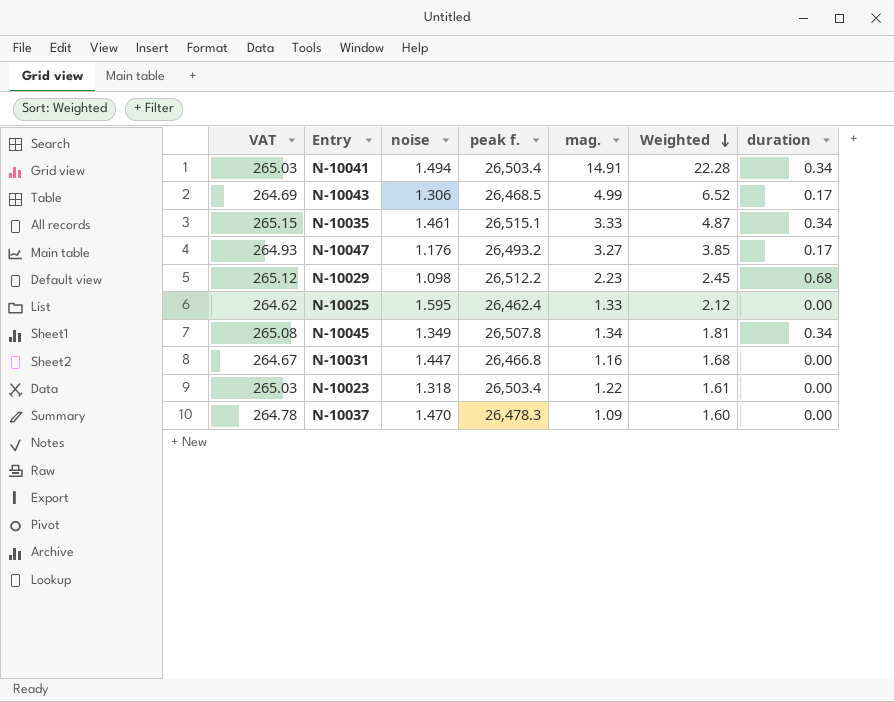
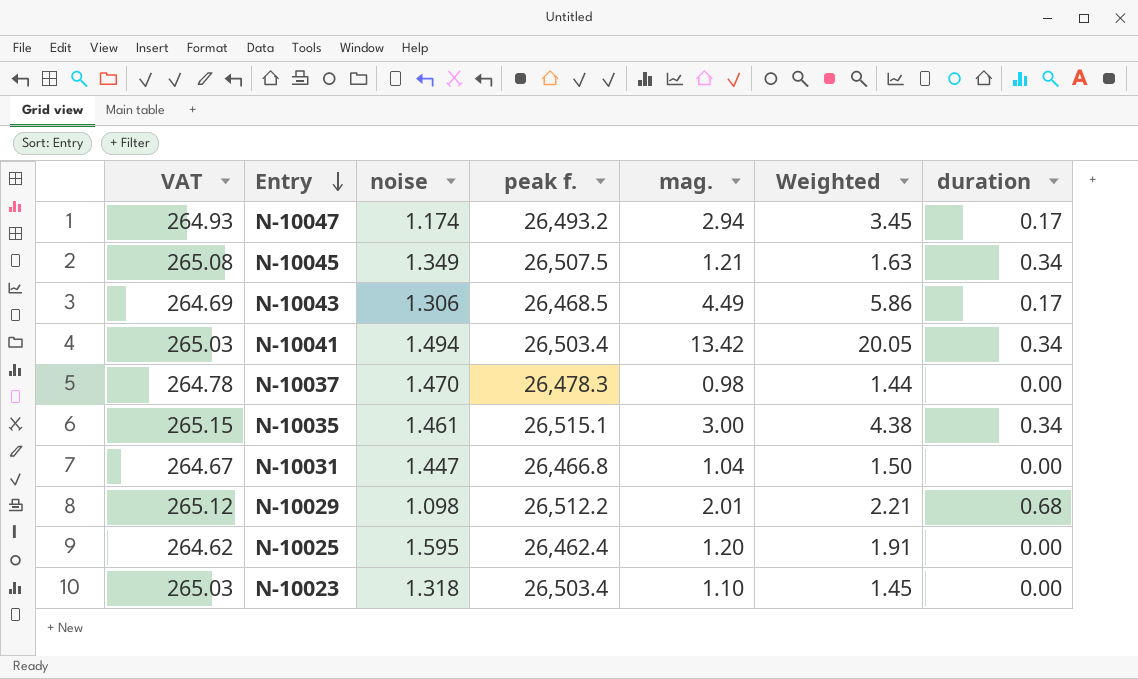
row order: Weighted descending -> Entry descending
N-10047 | noise: 1.176 -> 1.174
N-10047 | mag.: 3.27 -> 2.94
N-10047 | Weighted: 3.85 -> 3.45
N-10045 | peak f.: 26,507.8 -> 26,507.5
N-10045 | mag.: 1.34 -> 1.21
N-10045 | Weighted: 1.81 -> 1.63
N-10043 | mag.: 4.99 -> 4.49
N-10043 | Weighted: 6.52 -> 5.86
N-10041 | mag.: 14.91 -> 13.42
N-10041 | Weighted: 22.28 -> 20.05
N-10037 | mag.: 1.09 -> 0.98
N-10037 | Weighted: 1.60 -> 1.44
N-10035 | mag.: 3.33 -> 3.00
N-10035 | Weighted: 4.87 -> 4.38
N-10031 | mag.: 1.16 -> 1.04
N-10031 | Weighted: 1.68 -> 1.50
N-10029 | mag.: 2.23 -> 2.01
N-10029 | Weighted: 2.45 -> 2.21
N-10025 | mag.: 1.33 -> 1.20
N-10025 | Weighted: 2.12 -> 1.91
N-10023 | mag.: 1.22 -> 1.10
N-10023 | Weighted: 1.61 -> 1.45

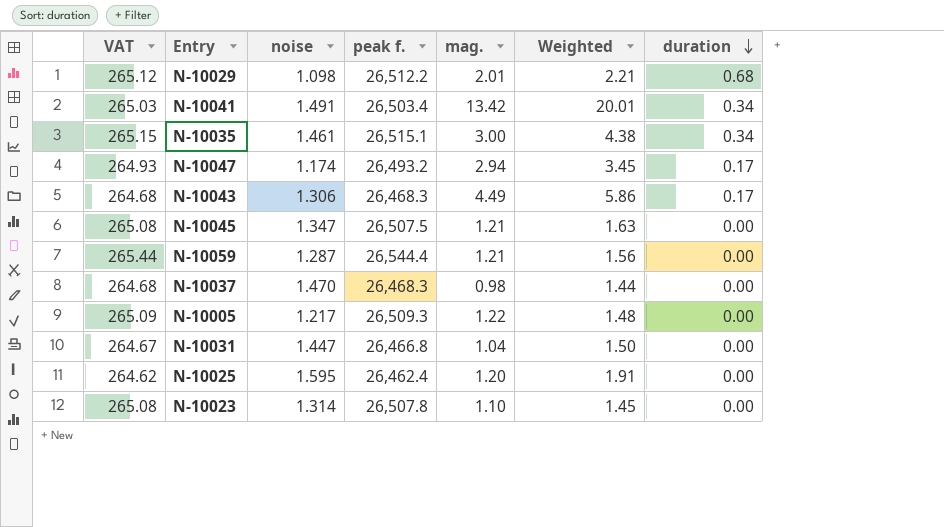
row order: Entry descending -> duration descending
N-10041 | noise: 1.494 -> 1.491
N-10041 | Weighted: 20.05 -> 20.01
N-10043 | VAT: 264.69 -> 264.68
N-10043 | peak f.: 26,468.5 -> 26,468.3
N-10045 | noise: 1.349 -> 1.347
N-10045 | duration: 0.34 -> 0.00
row N-10059: none -> 265.44 | 1.287 | 26,544.4 | 1.21 | 1.56 | 0.00
N-10037 | VAT: 264.78 -> 264.68
N-10037 | peak f.: 26,478.3 -> 26,468.3
row N-10005: none -> 265.09 | 1.217 | 26,509.3 | 1.22 | 1.48 | 0.00
N-10023 | VAT: 265.03 -> 265.08
N-10023 | noise: 1.318 -> 1.314
N-10023 | peak f.: 26,503.4 -> 26,507.8

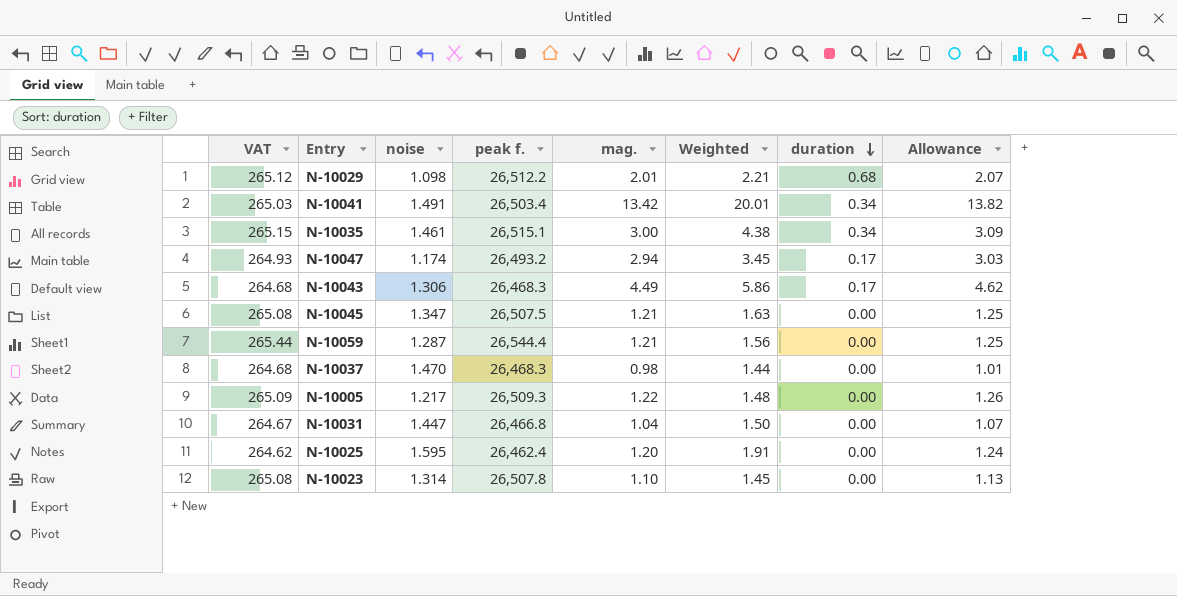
column Allowance | formula: none -> [mag.] * 1.03

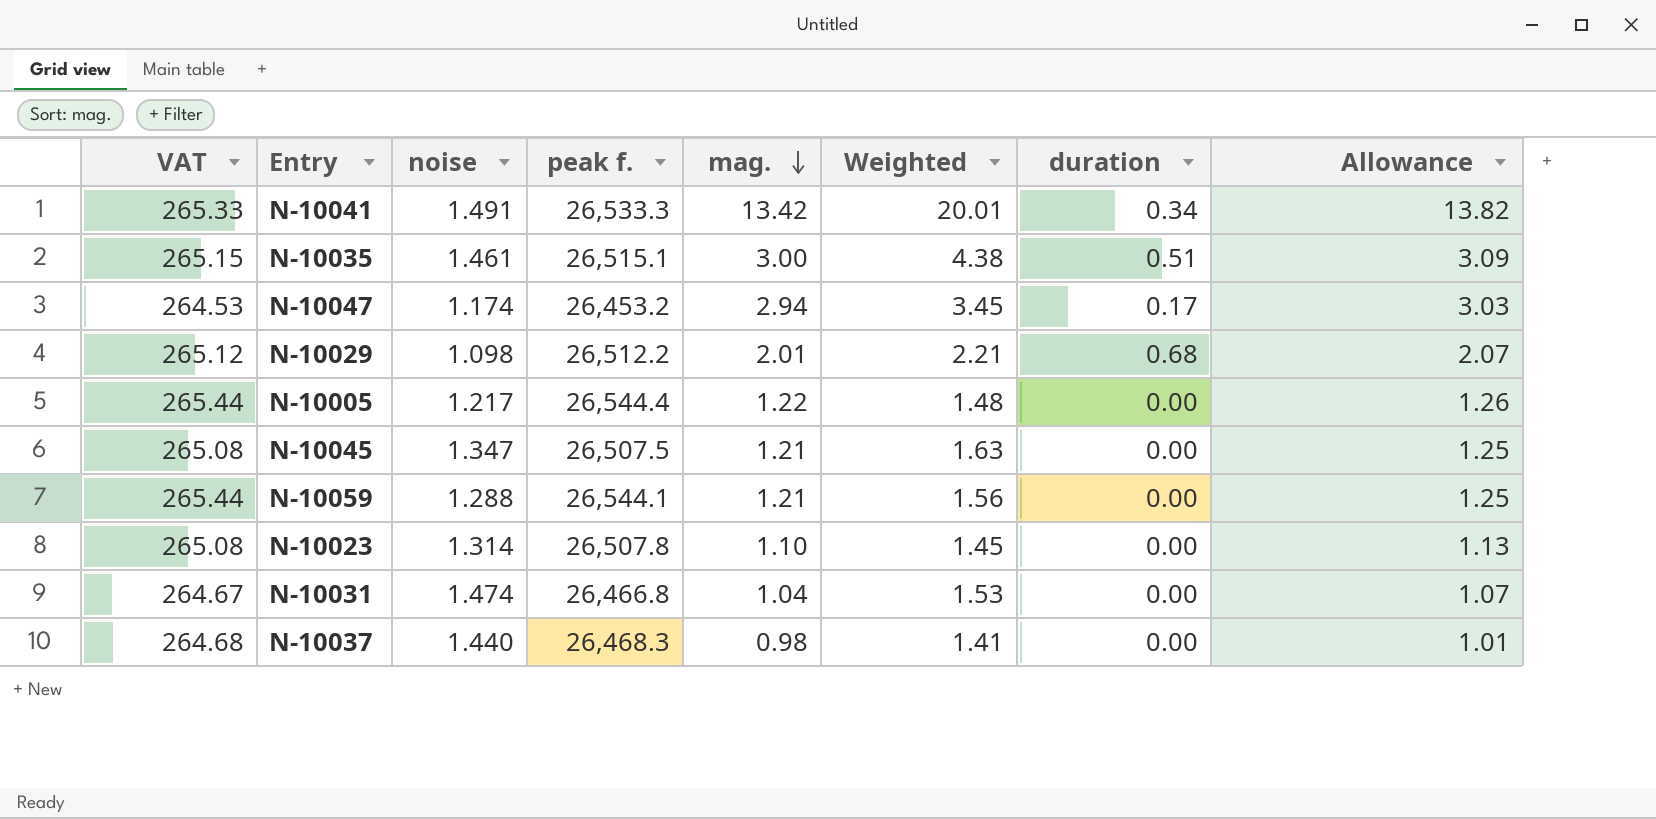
row order: duration descending -> mag. descending
row N-10043: 264.68 | 1.306 | 26,468.3 | 4.49 | 5.86 | 0.17 | 4.62 -> none
row N-10025: 264.62 | 1.595 | 26,462.4 | 1.20 | 1.91 | 0.00 | 1.24 -> none
N-10041 | VAT: 265.03 -> 265.33
N-10041 | peak f.: 26,503.4 -> 26,533.3
N-10035 | duration: 0.34 -> 0.51
N-10047 | VAT: 264.93 -> 264.53
N-10047 | peak f.: 26,493.2 -> 26,453.2
N-10005 | VAT: 265.09 -> 265.44
N-10005 | peak f.: 26,509.3 -> 26,544.4
N-10059 | noise: 1.287 -> 1.288
N-10059 | peak f.: 26,544.4 -> 26,544.1
N-10031 | noise: 1.447 -> 1.474
N-10031 | Weighted: 1.50 -> 1.53
N-10037 | noise: 1.470 -> 1.440
N-10037 | Weighted: 1.44 -> 1.41

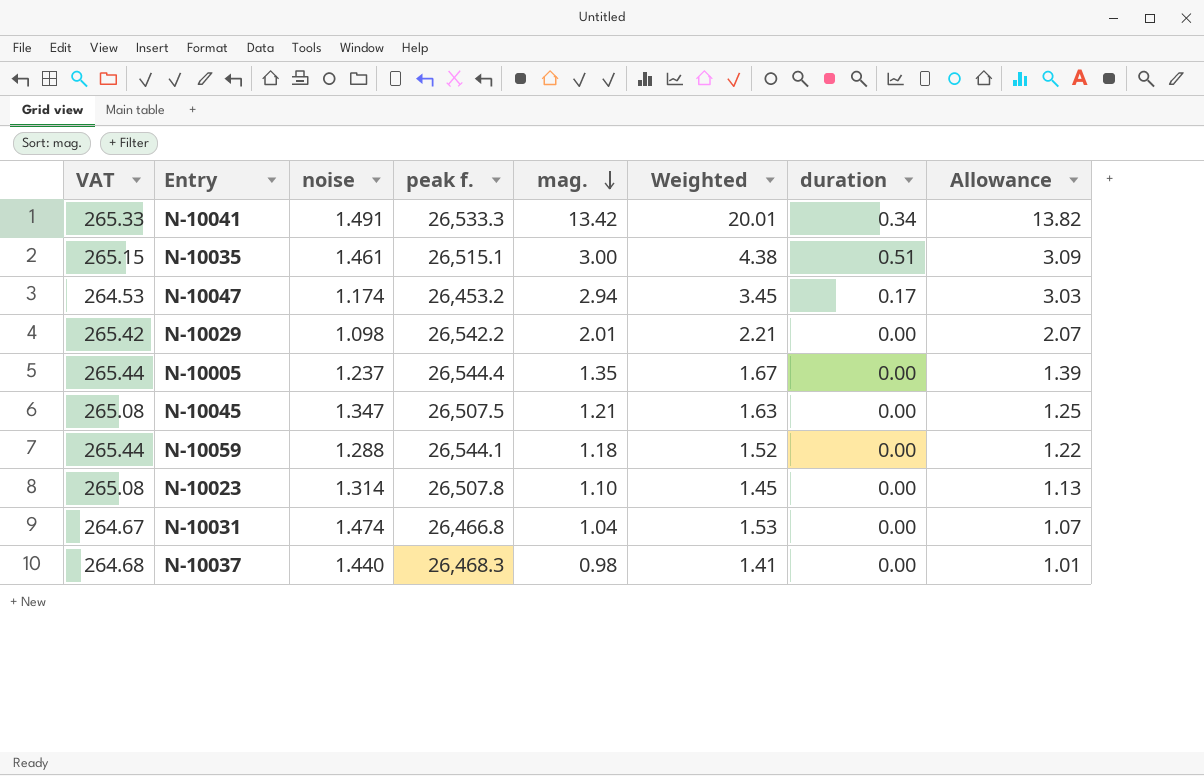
N-10029 | VAT: 265.12 -> 265.42
N-10029 | peak f.: 26,512.2 -> 26,542.2
N-10029 | duration: 0.68 -> 0.00
N-10005 | noise: 1.217 -> 1.237
N-10005 | mag.: 1.22 -> 1.35
N-10005 | Weighted: 1.48 -> 1.67
N-10005 | Allowance: 1.26 -> 1.39
N-10059 | mag.: 1.21 -> 1.18
N-10059 | Weighted: 1.56 -> 1.52
N-10059 | Allowance: 1.25 -> 1.22

